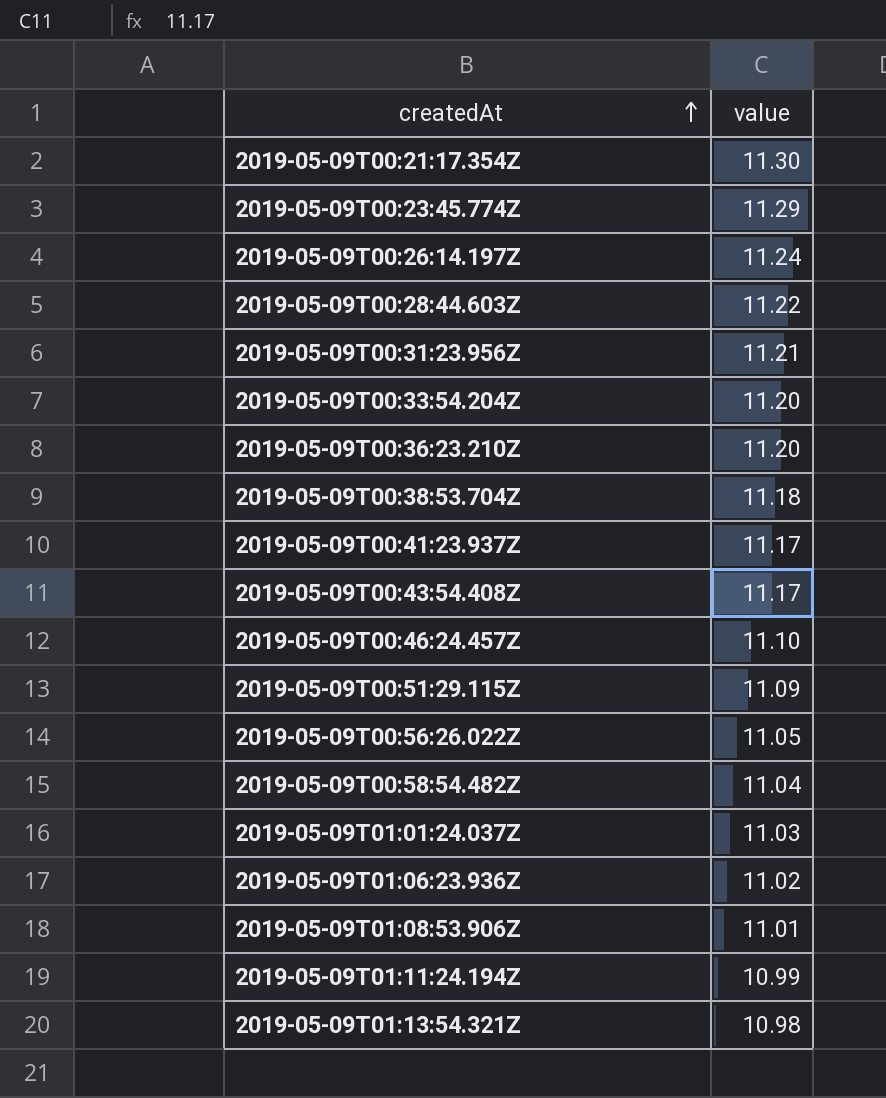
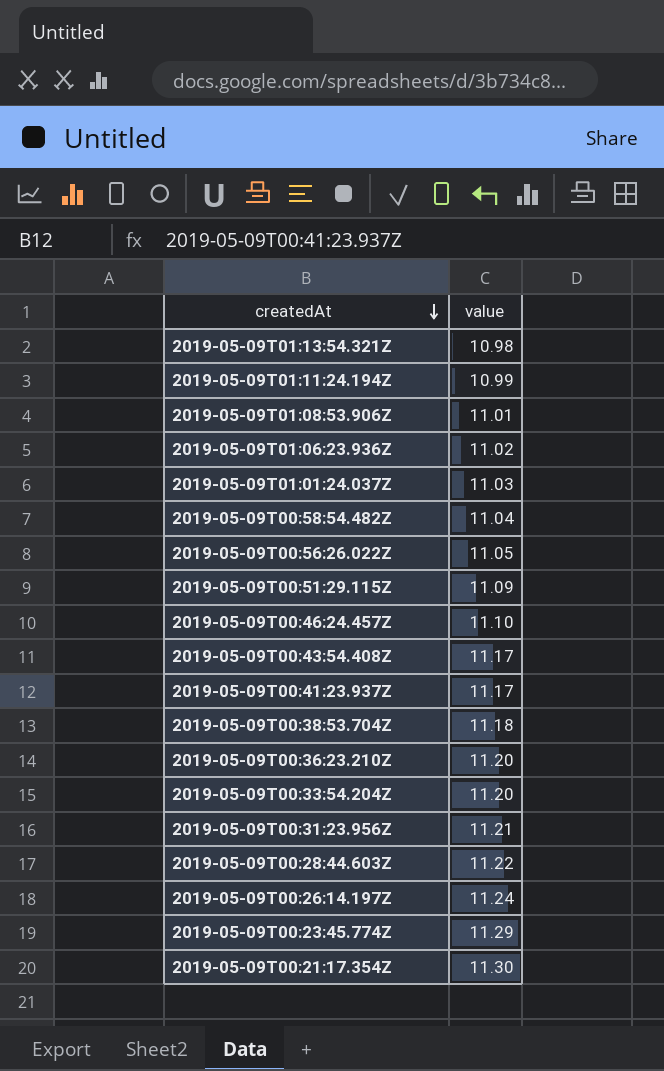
row order: createdAt ascending -> createdAt descending

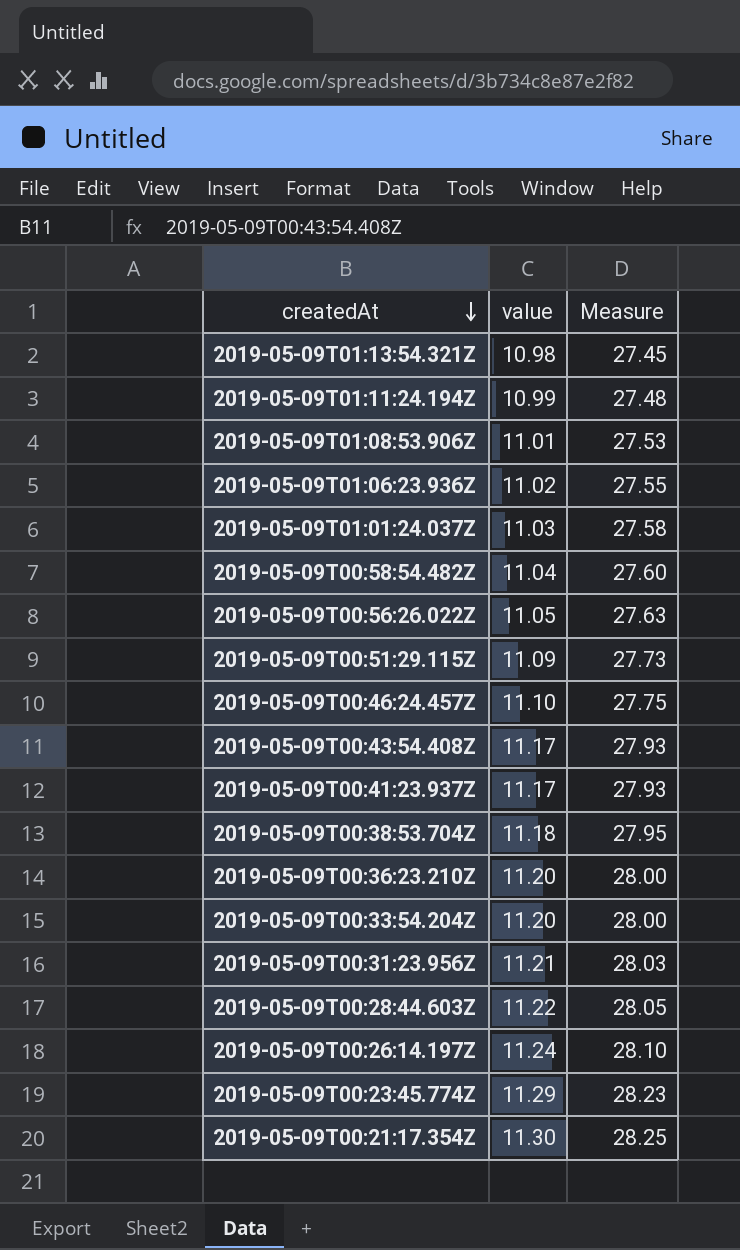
column Measure | formula: none -> [value] * 2.5

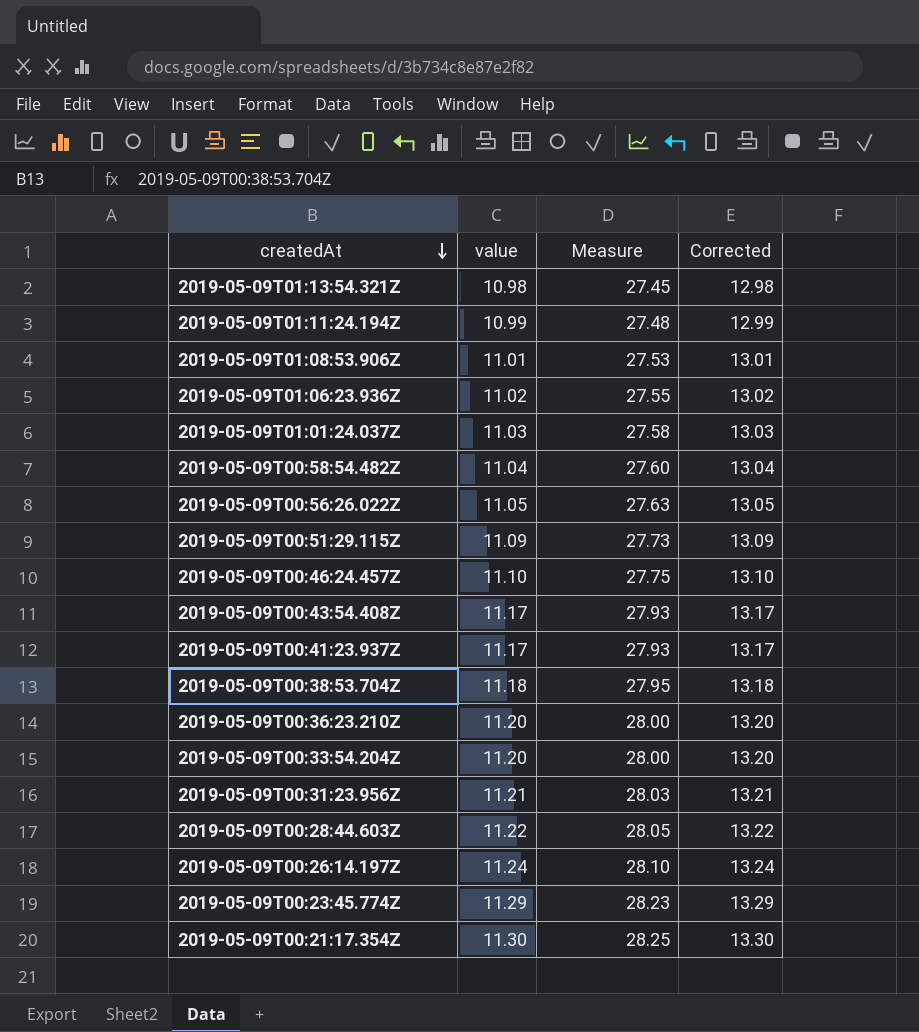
column Corrected | formula: none -> [value] + 2

